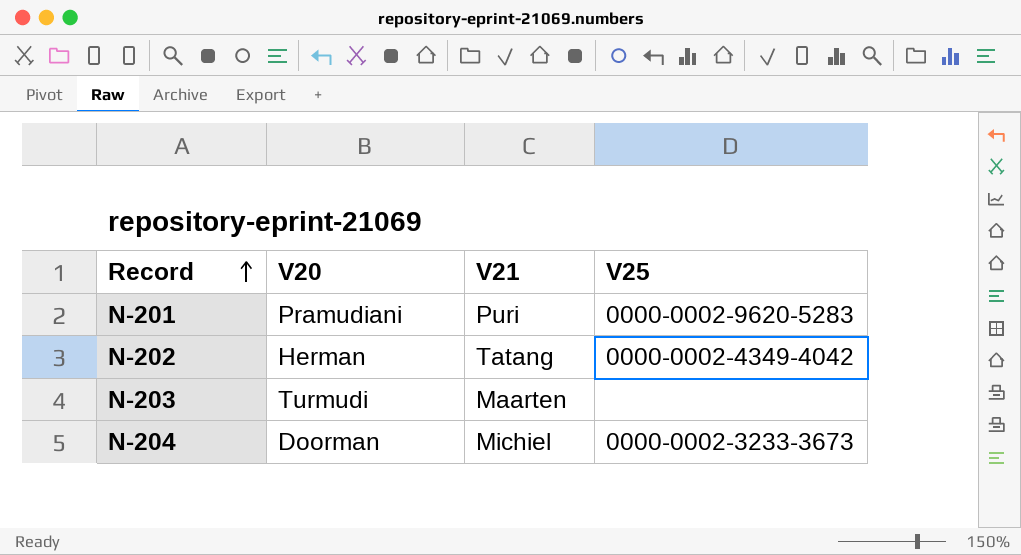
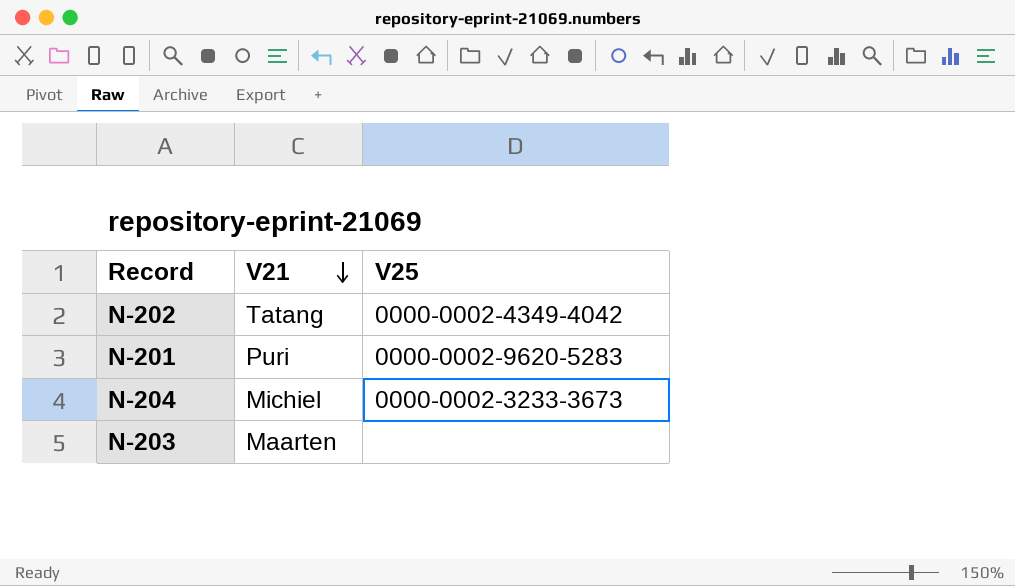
row order: Record ascending -> V21 descending
column V20 | position: 2 -> none

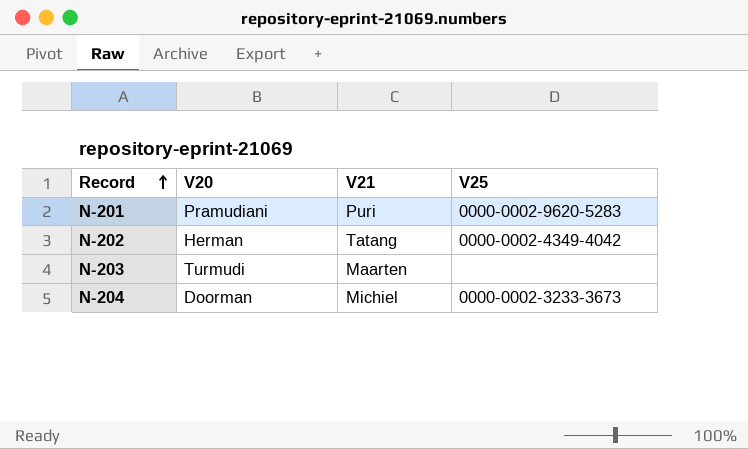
row order: V21 descending -> Record ascending
column V20 | position: none -> 2

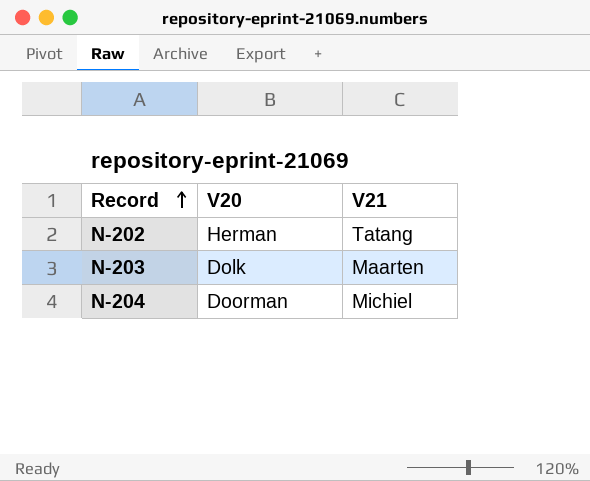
column V25 | position: 4 -> none
row N-201: Pramudiani | Puri | 0000-0002-9620-5283 -> none
N-203 | V20: Turmudi -> Dolk

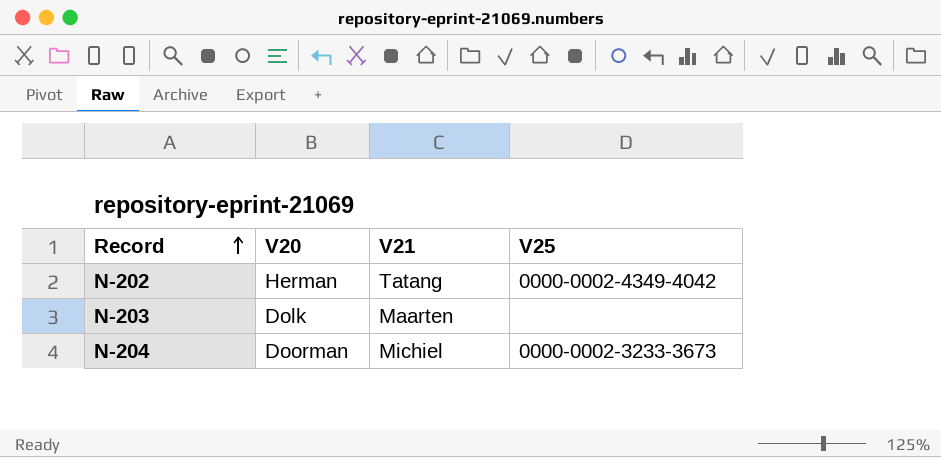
column V25 | position: none -> 4

